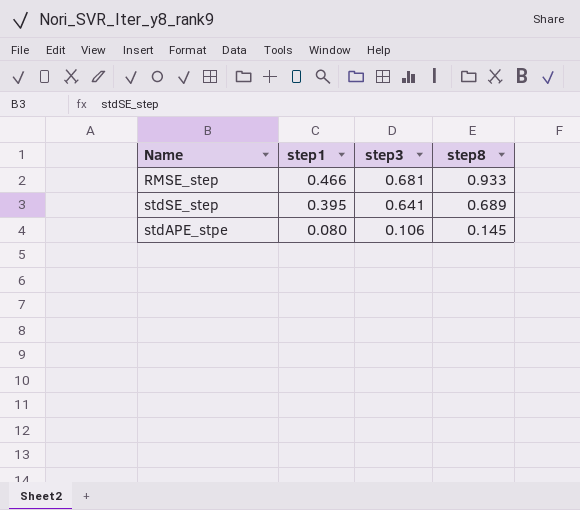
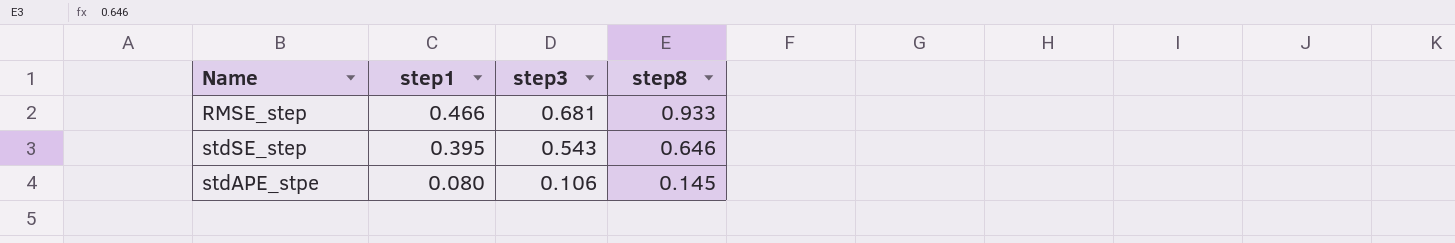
stdSE_step | step3: 0.641 -> 0.543
stdSE_step | step8: 0.689 -> 0.646

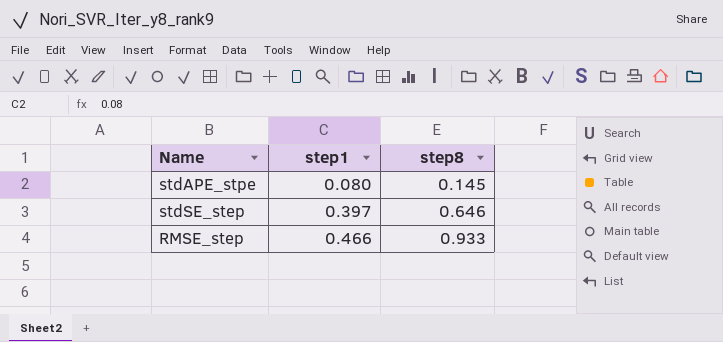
row order: step1 descending -> step1 ascending
column step3 | position: 3 -> none
stdSE_step | step1: 0.395 -> 0.397

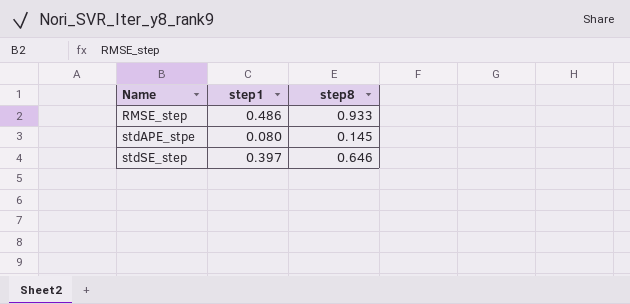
row order: step1 ascending -> Name ascending
RMSE_step | step1: 0.466 -> 0.486

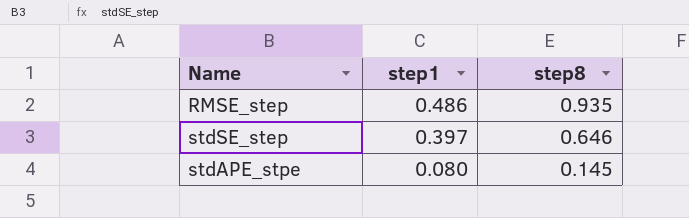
row order: Name ascending -> step1 descending
RMSE_step | step8: 0.933 -> 0.935

